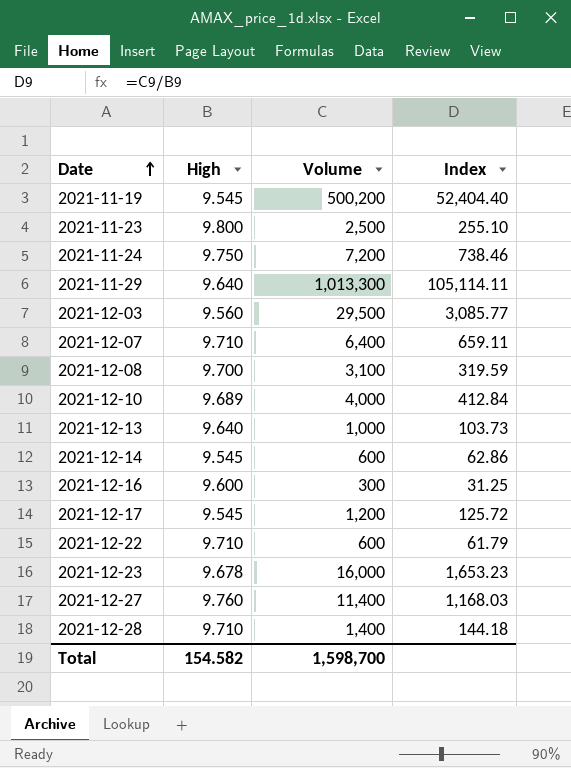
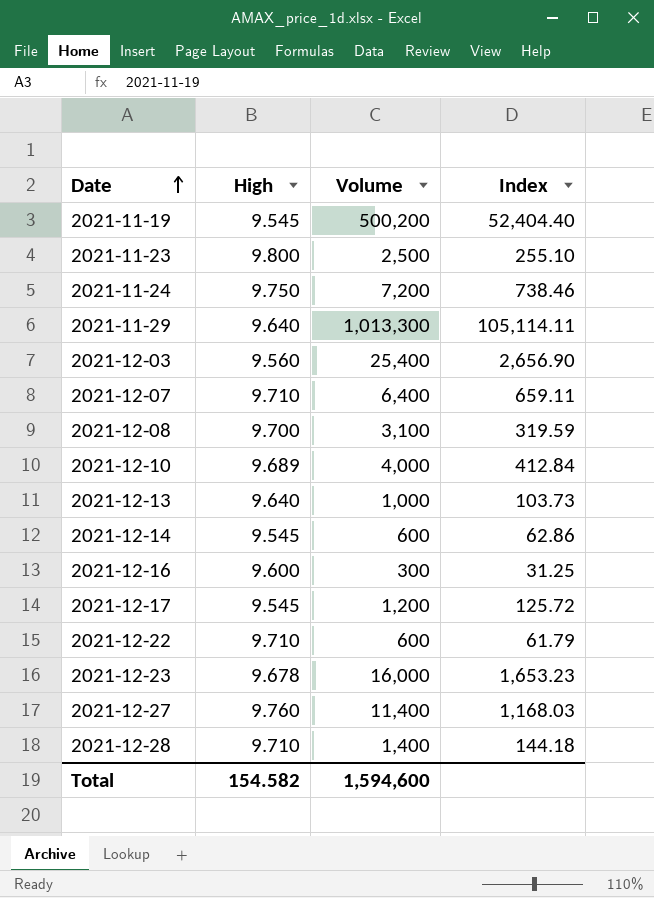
2021-12-03 | Volume: 29,500 -> 25,400
2021-12-03 | Index: 3,085.77 -> 2,656.90
Total | Volume: 1,598,700 -> 1,594,600

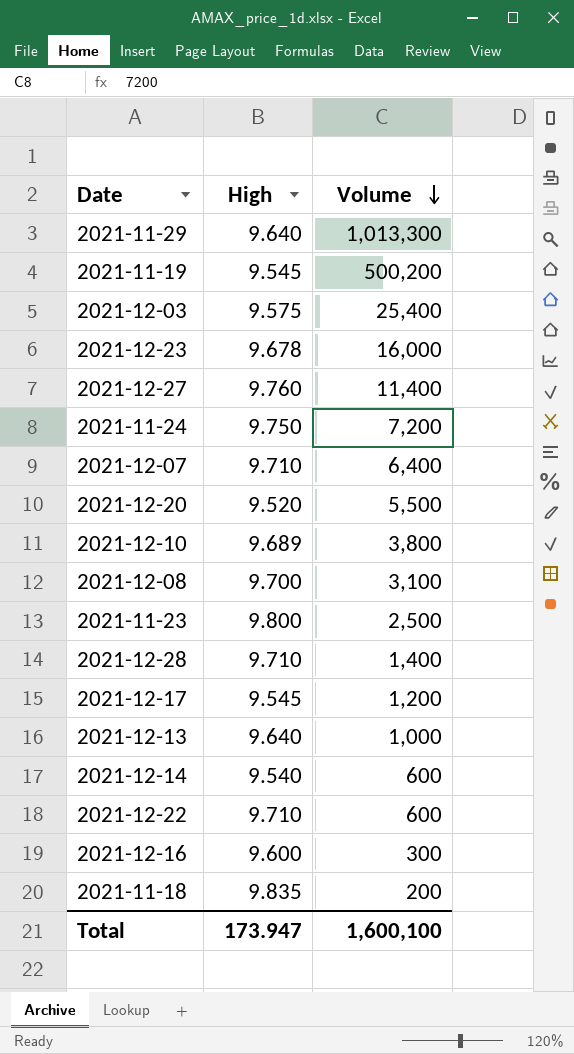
row order: Date ascending -> Volume descending
column Index | formula: [Volume] / [High] -> none
2021-12-03 | High: 9.560 -> 9.575
row 2021-12-20: none -> 9.520 | 5,500
2021-12-10 | Volume: 4,000 -> 3,800
2021-12-14 | High: 9.545 -> 9.540
row 2021-11-18: none -> 9.835 | 200
Total | High: 154.582 -> 173.947
Total | Volume: 1,594,600 -> 1,600,100

